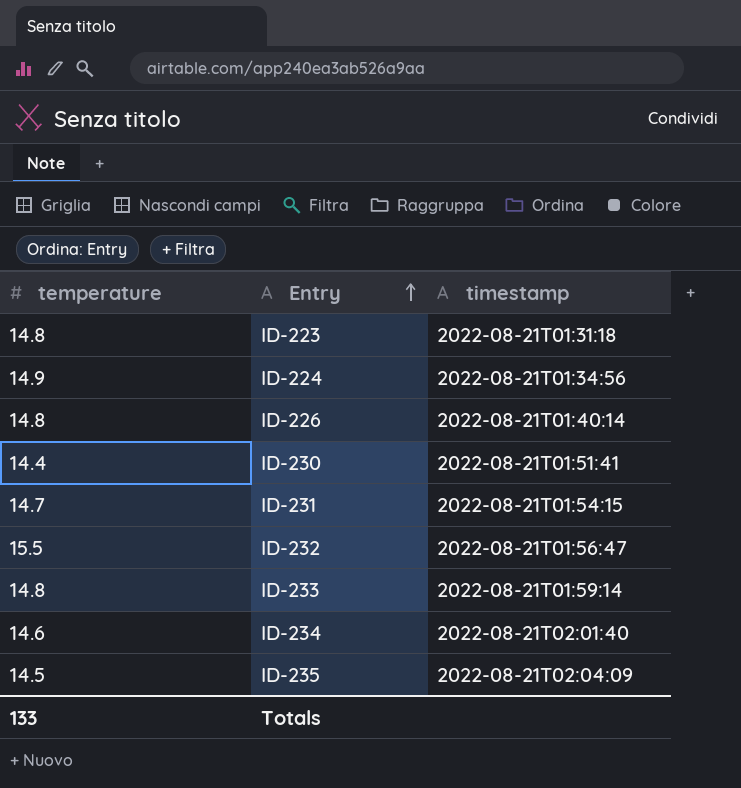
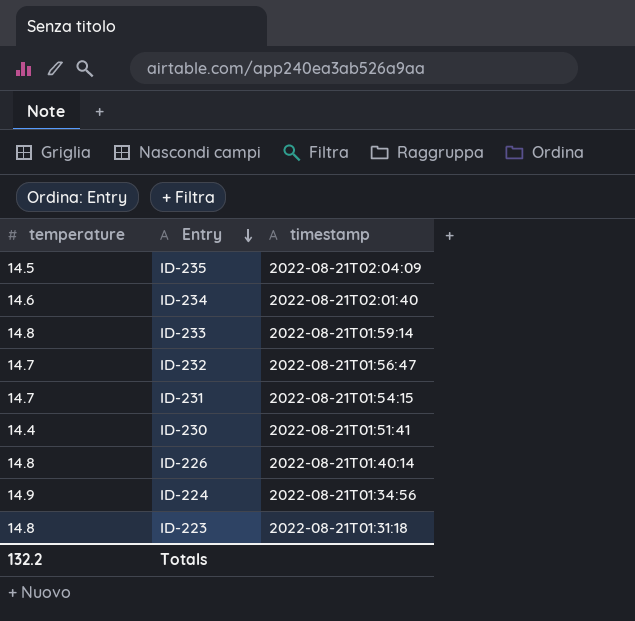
row order: Entry ascending -> Entry descending
ID-232 | temperature: 15.5 -> 14.7
Totals | temperature: 133 -> 132.2

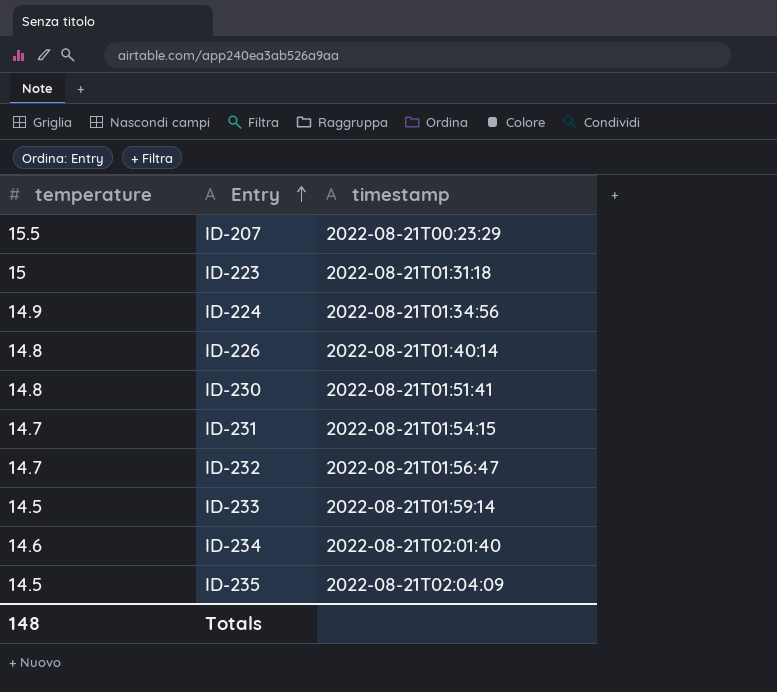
row order: Entry descending -> Entry ascending
row ID-207: none -> 15.5 | 2022-08-21T00:23:29
ID-223 | temperature: 14.8 -> 15
ID-230 | temperature: 14.4 -> 14.8
ID-233 | temperature: 14.8 -> 14.5
Totals | temperature: 132.2 -> 148

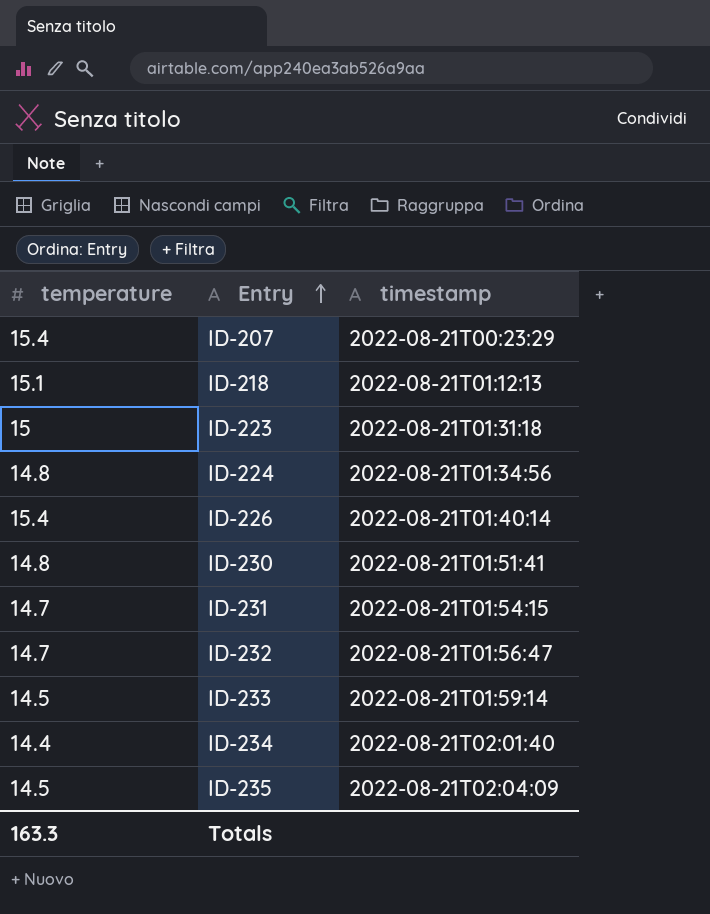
ID-207 | temperature: 15.5 -> 15.4
row ID-218: none -> 15.1 | 2022-08-21T01:12:13
ID-224 | temperature: 14.9 -> 14.8
ID-226 | temperature: 14.8 -> 15.4
ID-234 | temperature: 14.6 -> 14.4
Totals | temperature: 148 -> 163.3

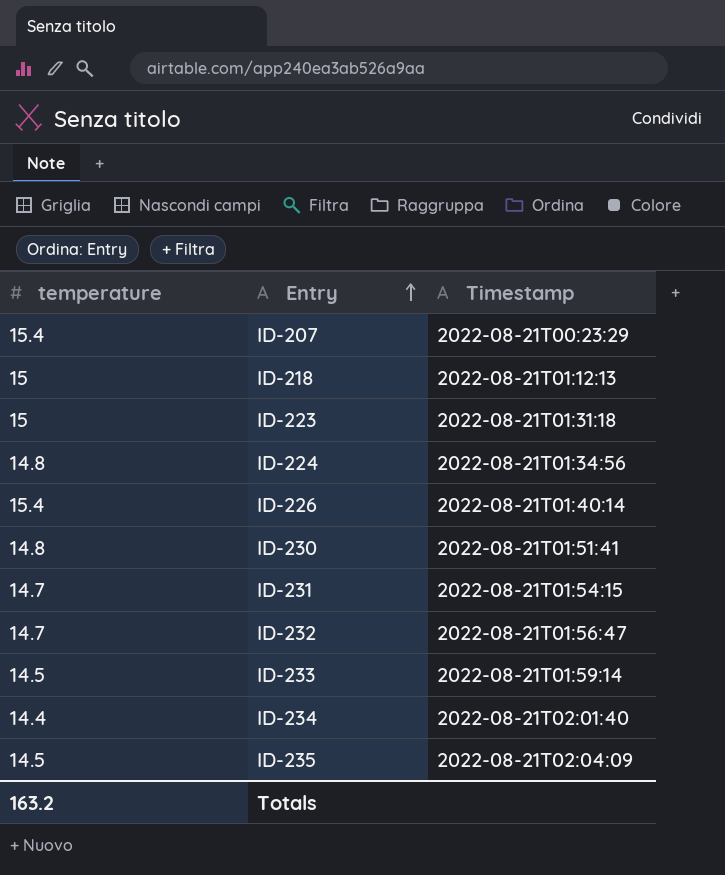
column name: timestamp -> Timestamp
ID-218 | temperature: 15.1 -> 15
Totals | temperature: 163.3 -> 163.2

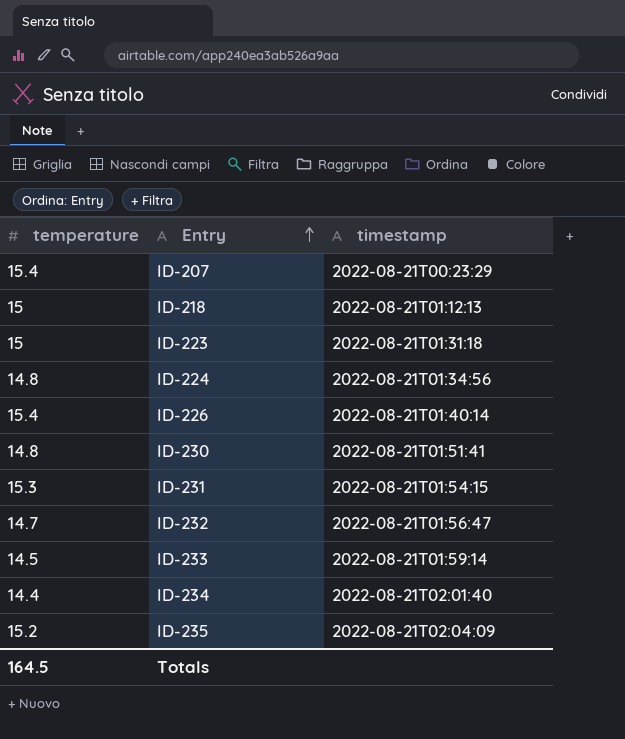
column name: Timestamp -> timestamp
ID-231 | temperature: 14.7 -> 15.3
ID-235 | temperature: 14.5 -> 15.2
Totals | temperature: 163.2 -> 164.5

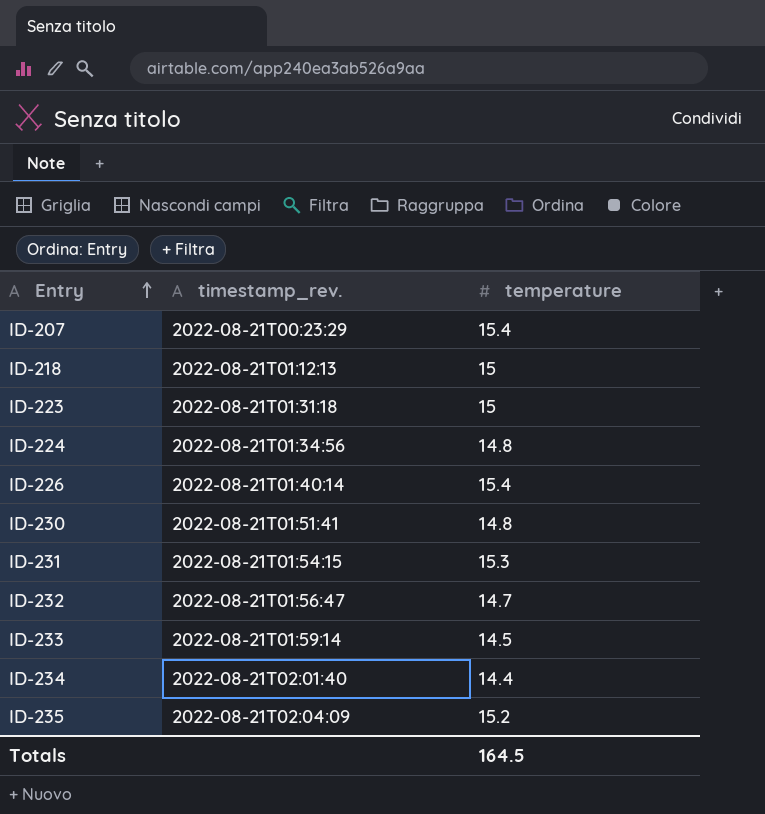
column name: timestamp -> timestamp_rev.
column temperature | position: 1 -> 3

